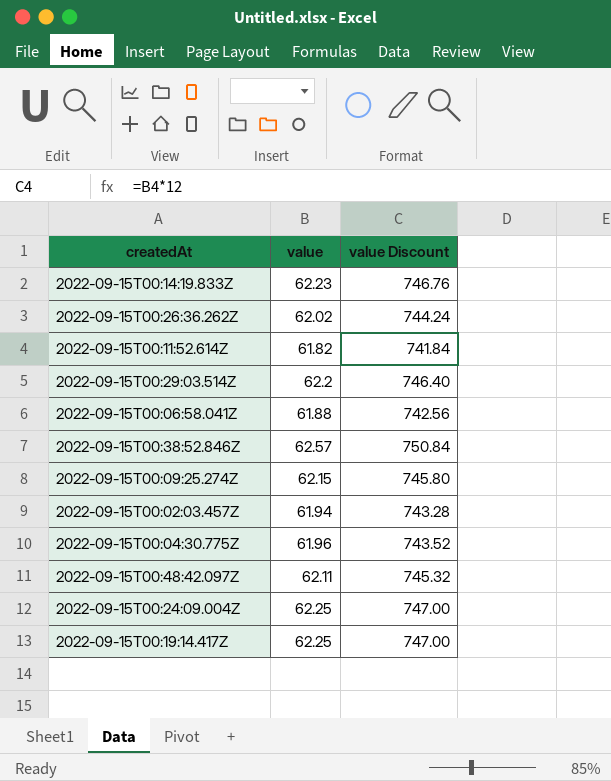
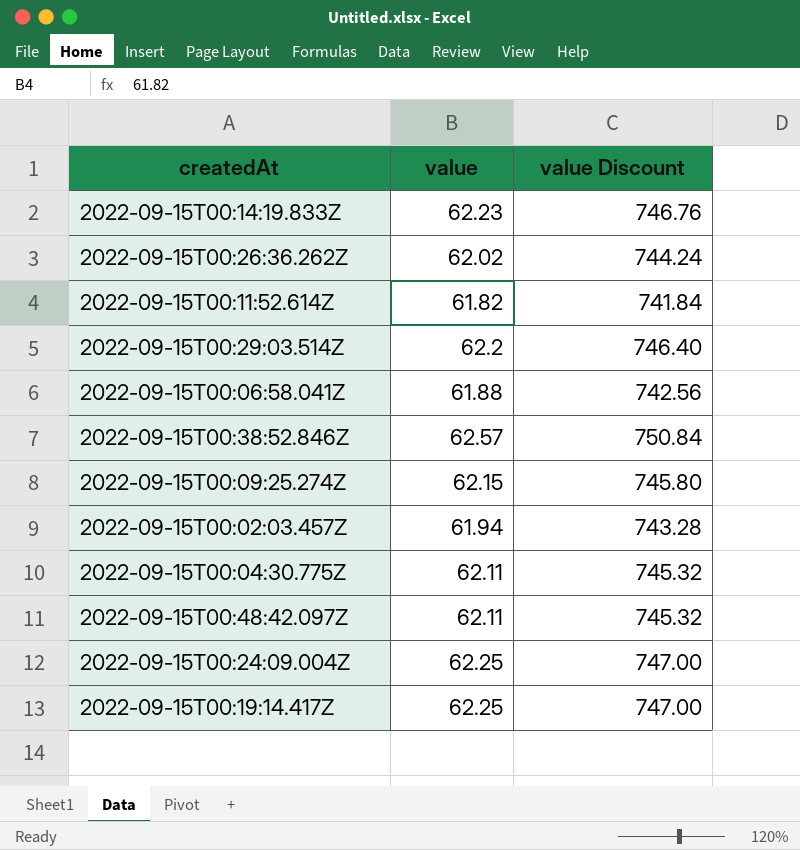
2022-09-15T00:04:30.775Z | value: 61.96 -> 62.11
2022-09-15T00:04:30.775Z | value Discount: 743.52 -> 745.32

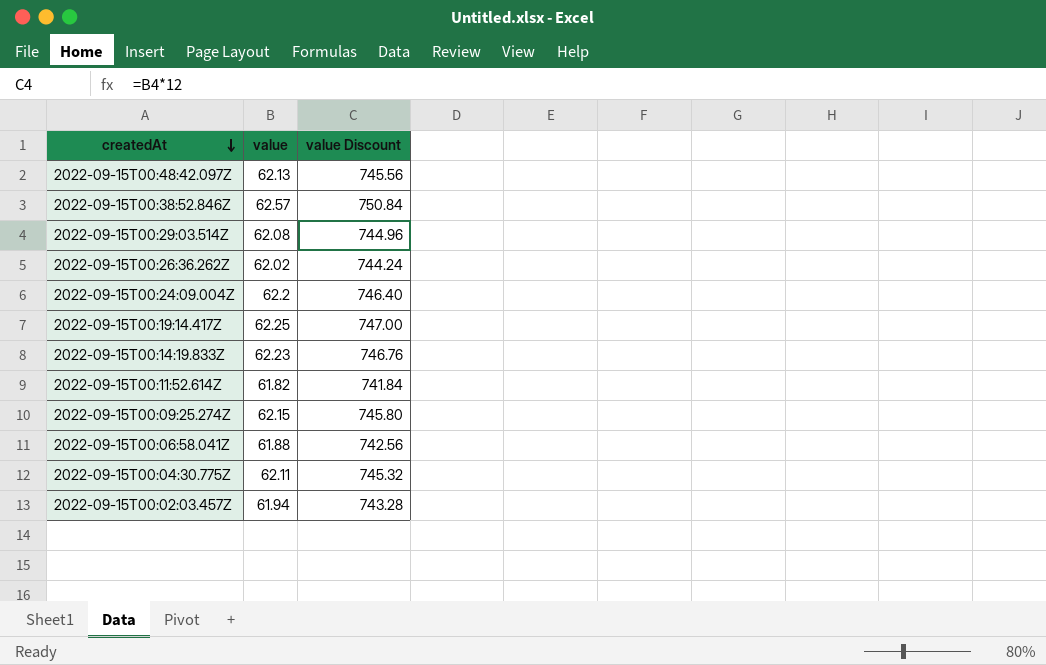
row order: none -> createdAt descending
2022-09-15T00:48:42.097Z | value: 62.11 -> 62.13
2022-09-15T00:48:42.097Z | value Discount: 745.32 -> 745.56
2022-09-15T00:29:03.514Z | value: 62.2 -> 62.08
2022-09-15T00:29:03.514Z | value Discount: 746.40 -> 744.96
2022-09-15T00:24:09.004Z | value: 62.25 -> 62.2
2022-09-15T00:24:09.004Z | value Discount: 747.00 -> 746.40

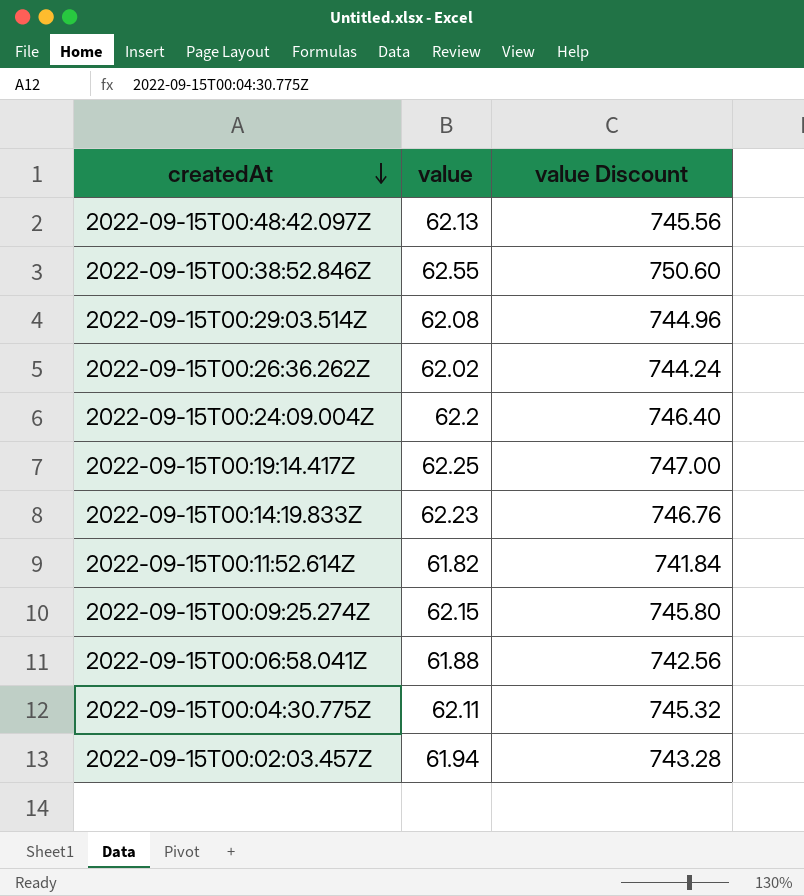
2022-09-15T00:38:52.846Z | value: 62.57 -> 62.55
2022-09-15T00:38:52.846Z | value Discount: 750.84 -> 750.60

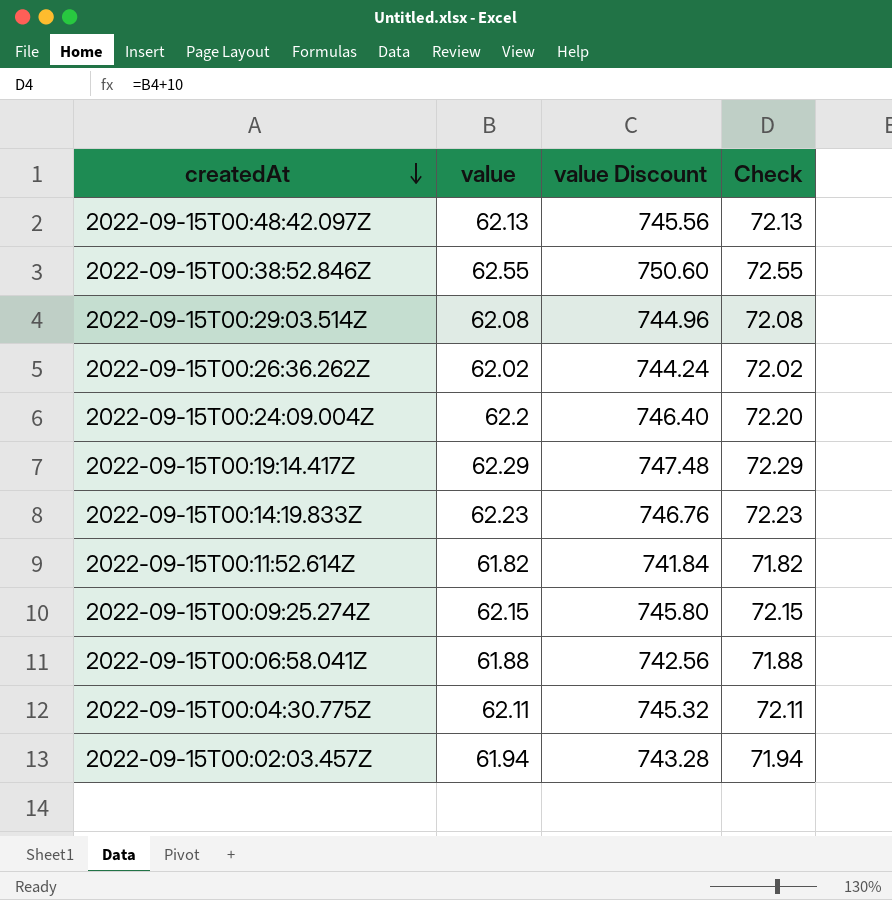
column Check | formula: none -> [value] + 10
2022-09-15T00:19:14.417Z | value: 62.25 -> 62.29
2022-09-15T00:19:14.417Z | value Discount: 747.00 -> 747.48

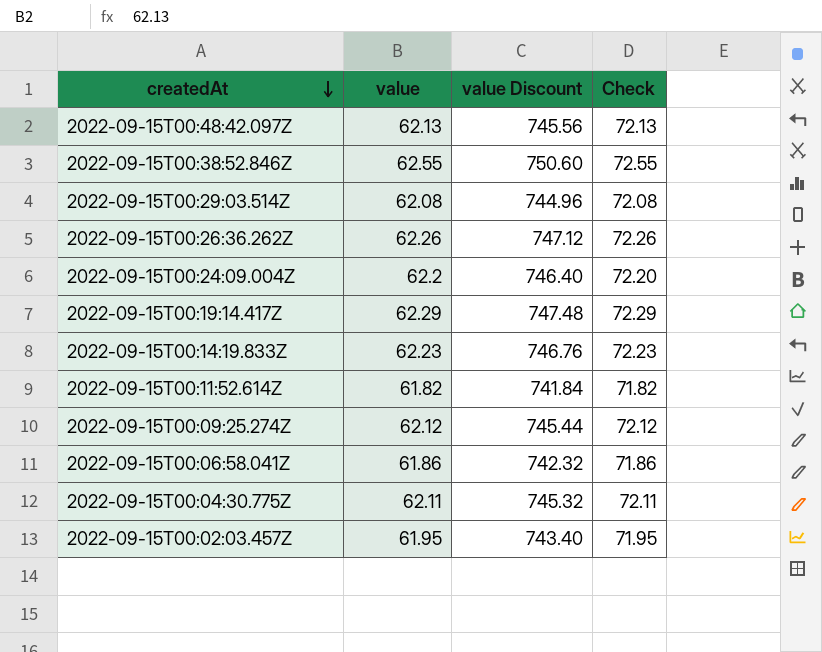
2022-09-15T00:26:36.262Z | value: 62.02 -> 62.26
2022-09-15T00:26:36.262Z | value Discount: 744.24 -> 747.12
2022-09-15T00:26:36.262Z | Check: 72.02 -> 72.26
2022-09-15T00:09:25.274Z | value: 62.15 -> 62.12
2022-09-15T00:09:25.274Z | value Discount: 745.80 -> 745.44
2022-09-15T00:09:25.274Z | Check: 72.15 -> 72.12
2022-09-15T00:06:58.041Z | value: 61.88 -> 61.86
2022-09-15T00:06:58.041Z | value Discount: 742.56 -> 742.32
2022-09-15T00:06:58.041Z | Check: 71.88 -> 71.86
2022-09-15T00:02:03.457Z | value: 61.94 -> 61.95
2022-09-15T00:02:03.457Z | value Discount: 743.28 -> 743.40
2022-09-15T00:02:03.457Z | Check: 71.94 -> 71.95

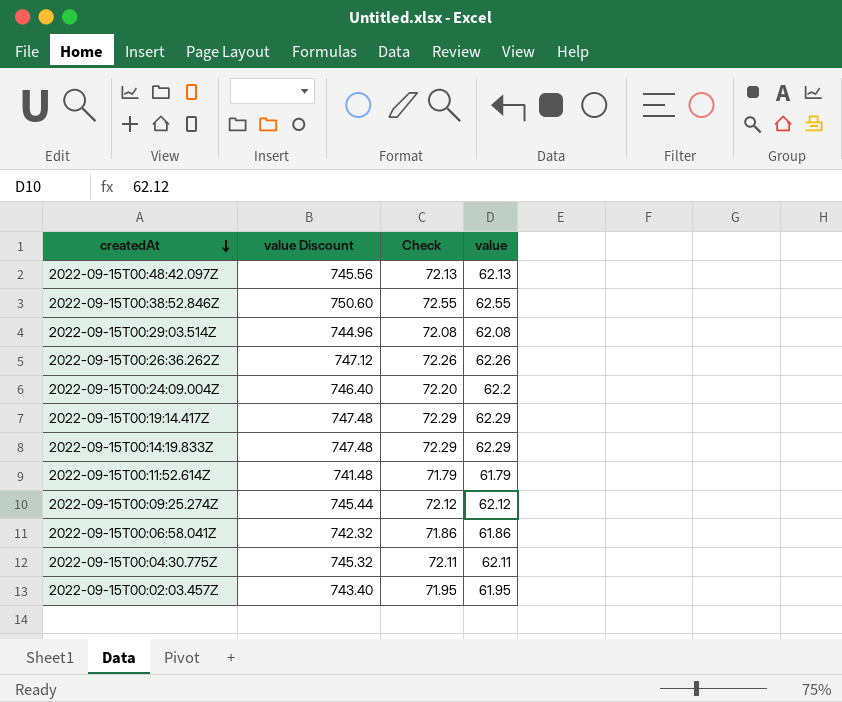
column value | position: 2 -> 4
2022-09-15T00:14:19.833Z | value Discount: 746.76 -> 747.48
2022-09-15T00:14:19.833Z | Check: 72.23 -> 72.29
2022-09-15T00:14:19.833Z | value: 62.23 -> 62.29
2022-09-15T00:11:52.614Z | value Discount: 741.84 -> 741.48
2022-09-15T00:11:52.614Z | Check: 71.82 -> 71.79
2022-09-15T00:11:52.614Z | value: 61.82 -> 61.79

